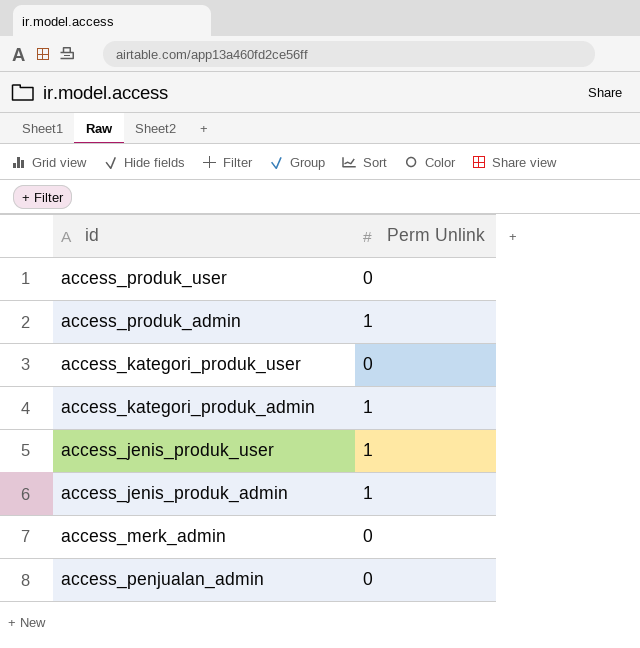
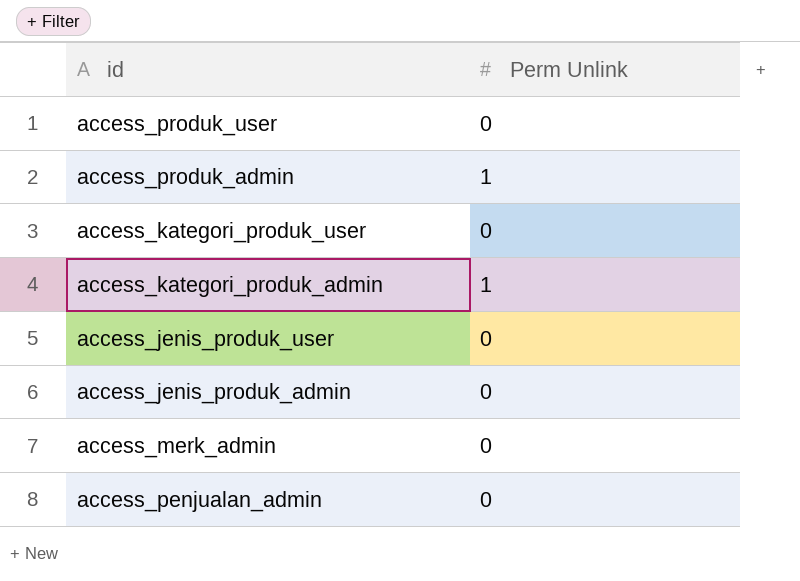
access_jenis_produk_user | Perm Unlink: 1 -> 0
access_jenis_produk_admin | Perm Unlink: 1 -> 0

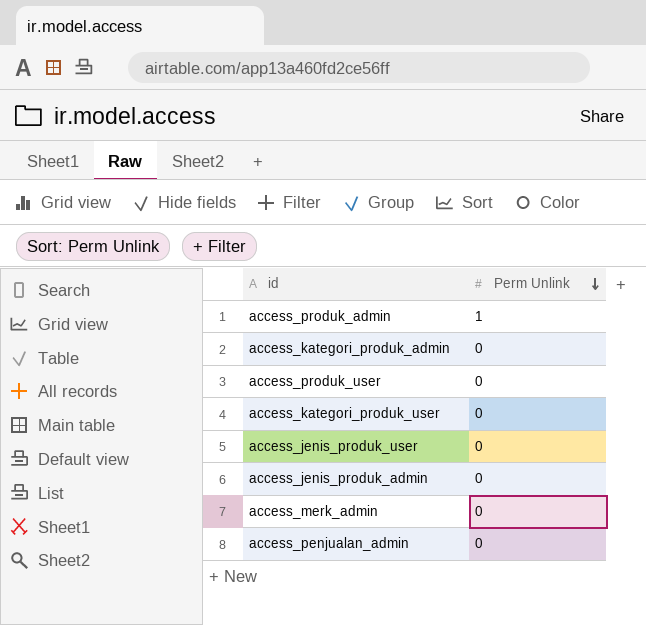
row order: none -> Perm Unlink descending
access_kategori_produk_admin | Perm Unlink: 1 -> 0

